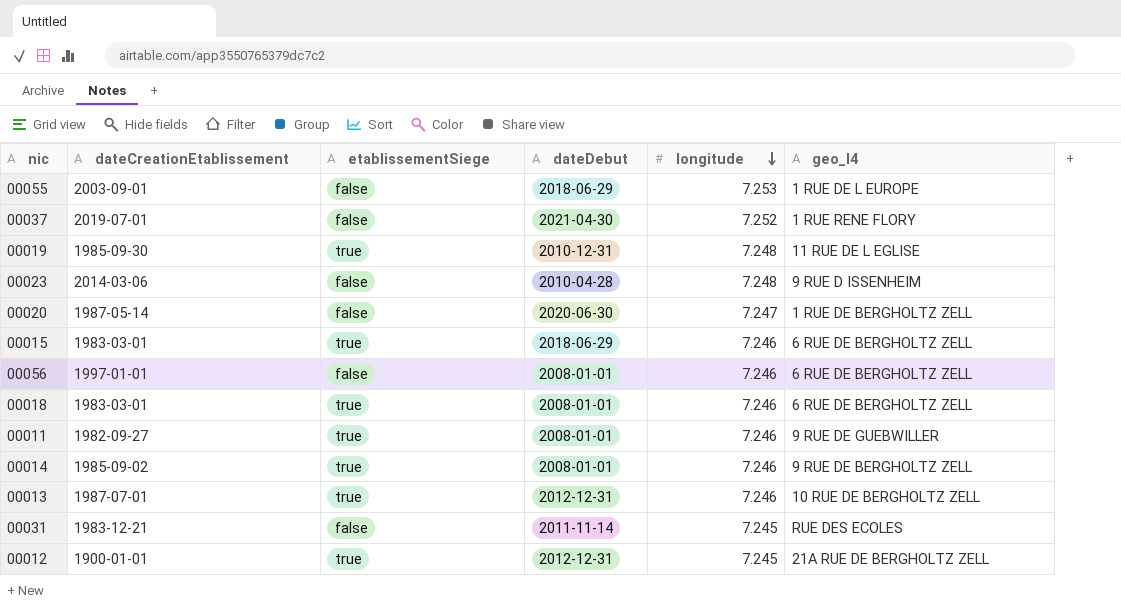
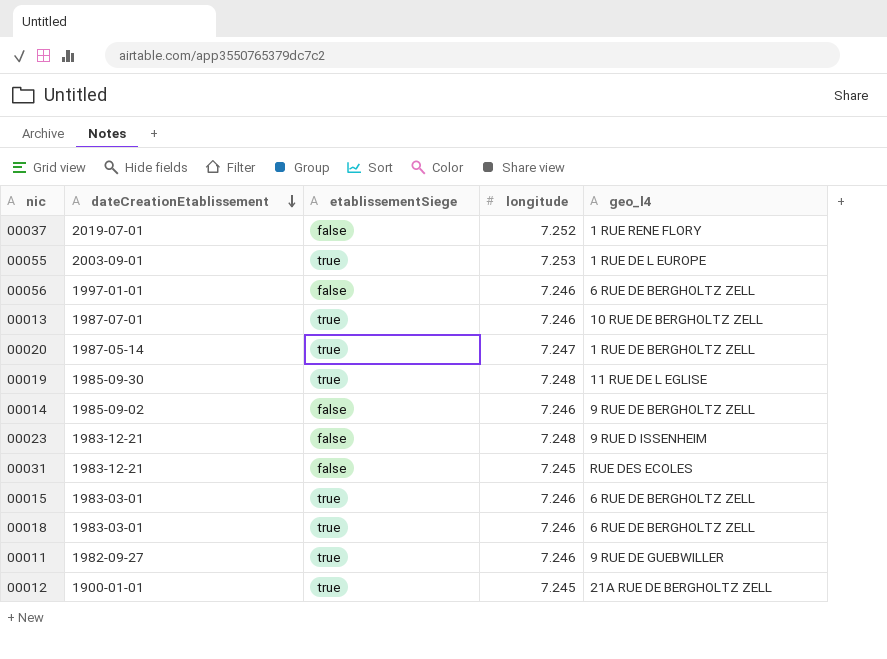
row order: longitude descending -> dateCreationEtablissement descending
column dateDebut | position: 4 -> none
00055 | etablissementSiege: false -> true
00020 | etablissementSiege: false -> true
00014 | etablissementSiege: true -> false
00023 | dateCreationEtablissement: 2014-03-06 -> 1983-12-21

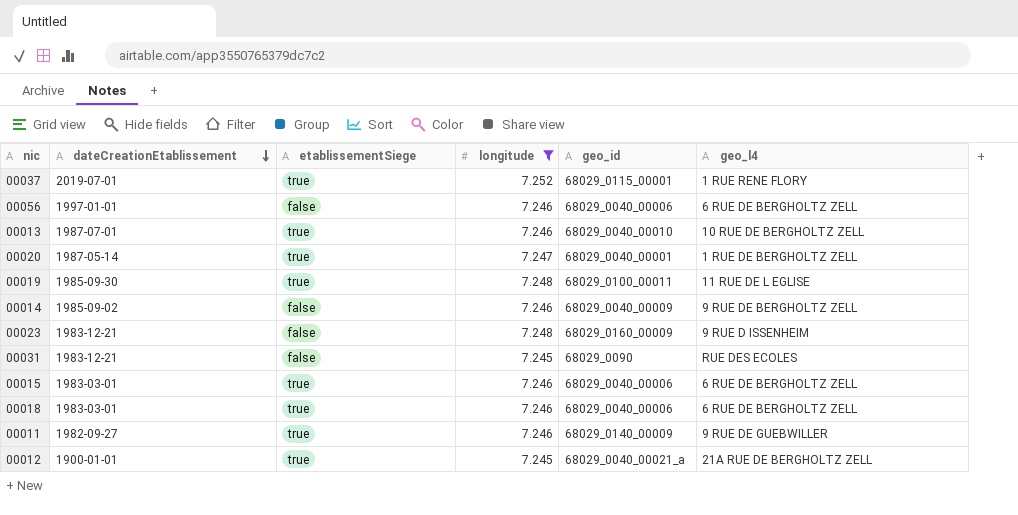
filter: none -> longitude != 7.253
column geo_id | position: none -> 5
00037 | etablissementSiege: false -> true

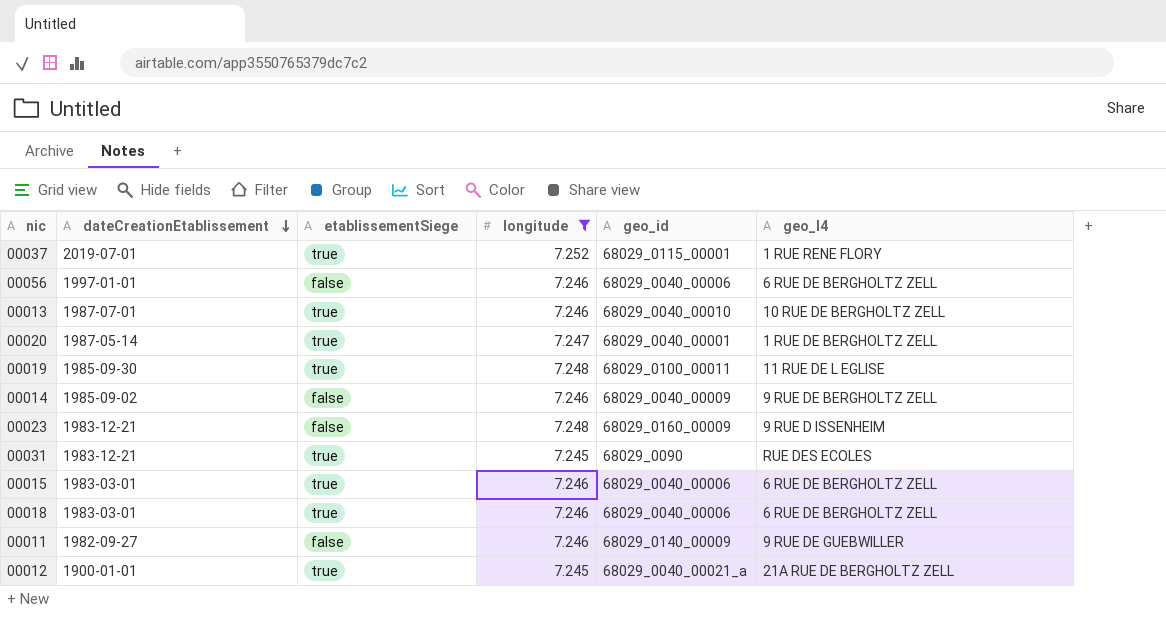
00031 | etablissementSiege: false -> true
00011 | etablissementSiege: true -> false

